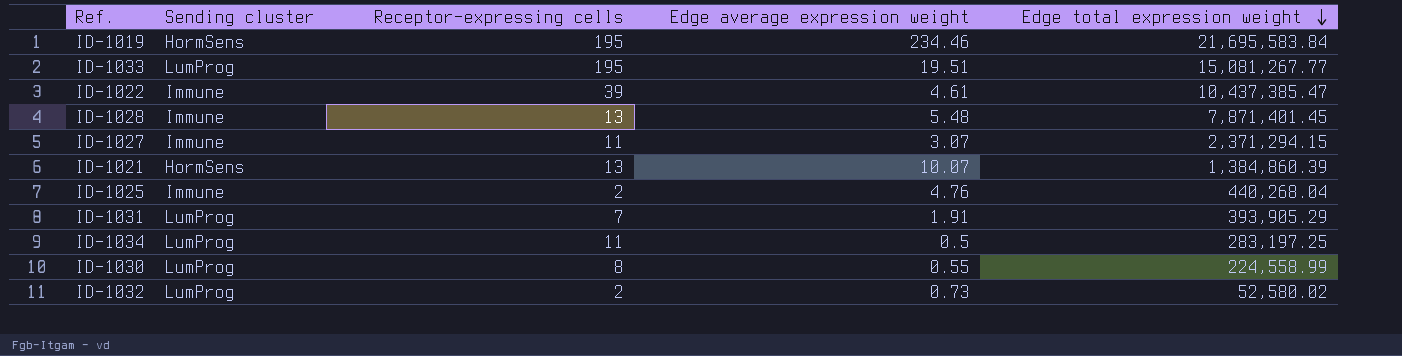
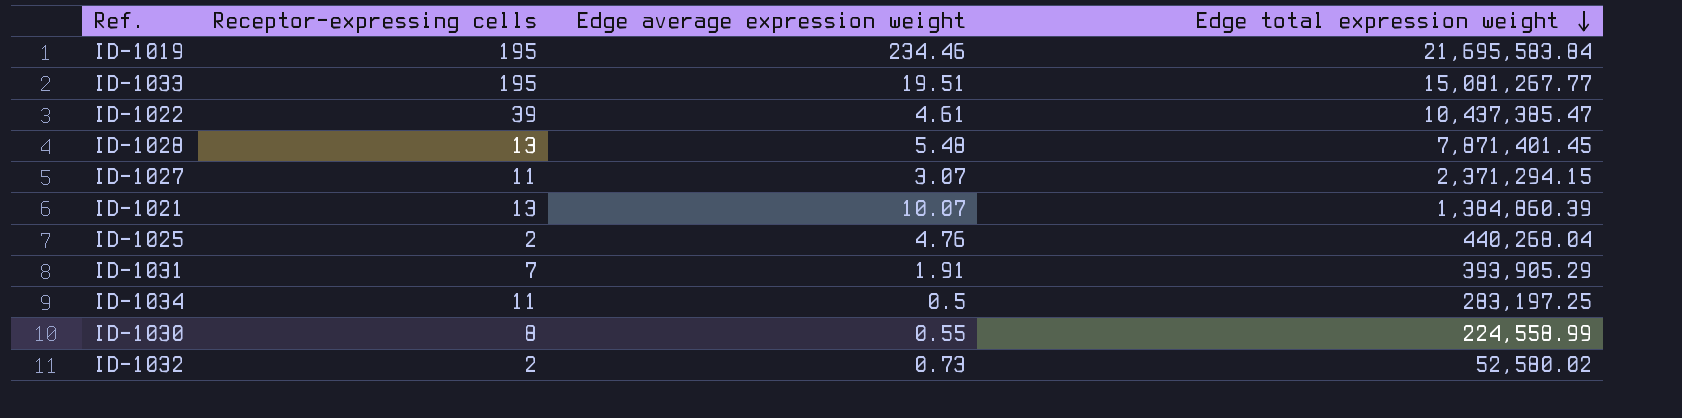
column Sending cluster | position: 2 -> none

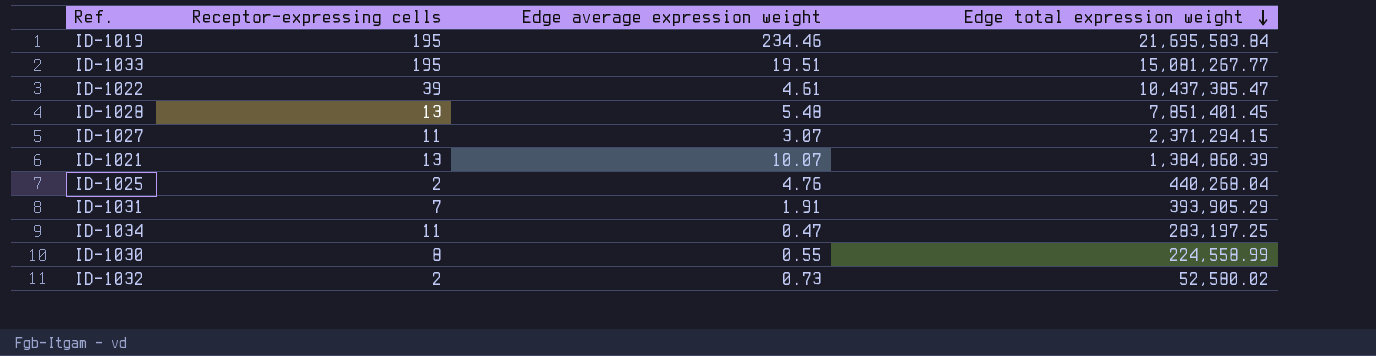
ID-1028 | Edge total expression weight: 7,871,401.45 -> 7,851,401.45
ID-1034 | Edge average expression weight: 0.5 -> 0.47

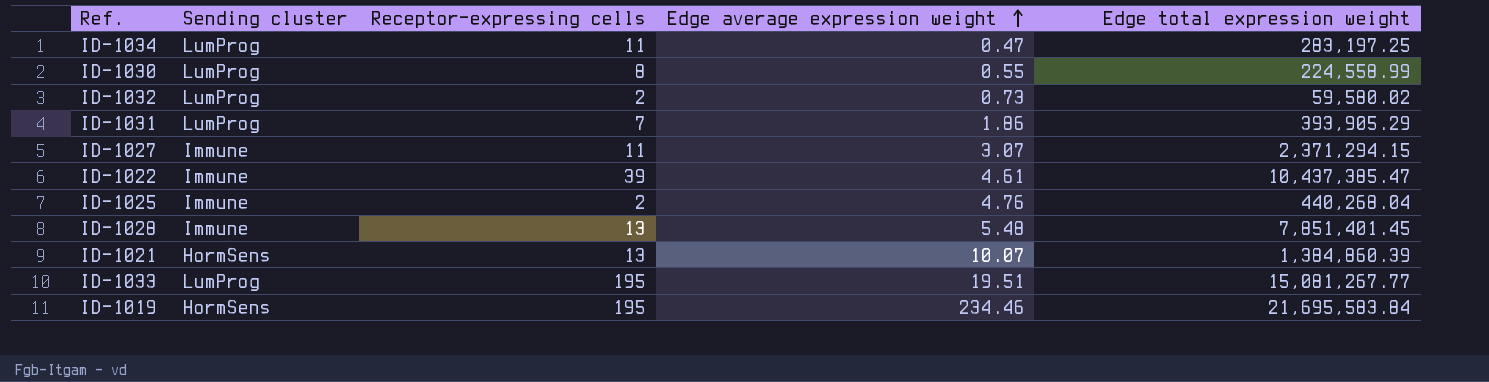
row order: Edge total expression weight descending -> Edge average expression weight ascending
column Sending cluster | position: none -> 2
ID-1032 | Edge total expression weight: 52,580.02 -> 59,580.02
ID-1031 | Edge average expression weight: 1.91 -> 1.86

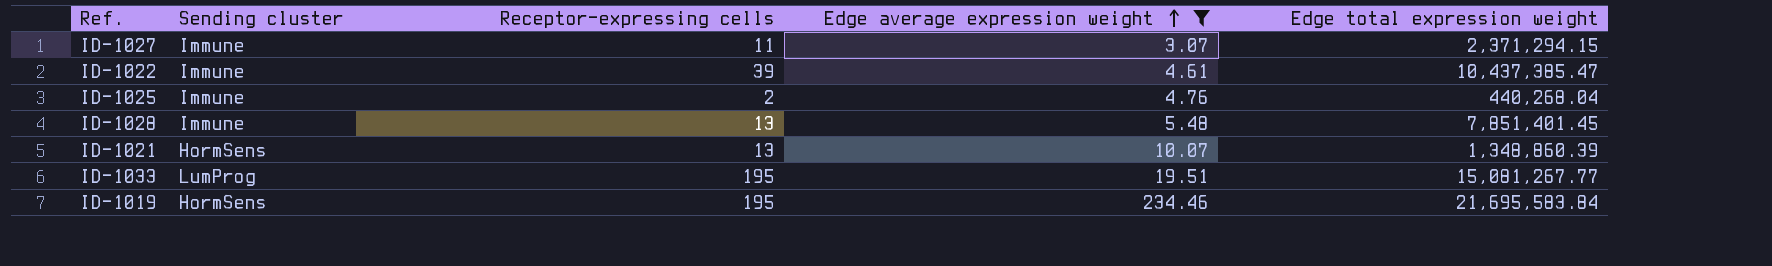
filter: none -> Edge average expression weight >= 3.07
ID-1021 | Edge total expression weight: 1,384,860.39 -> 1,348,860.39

